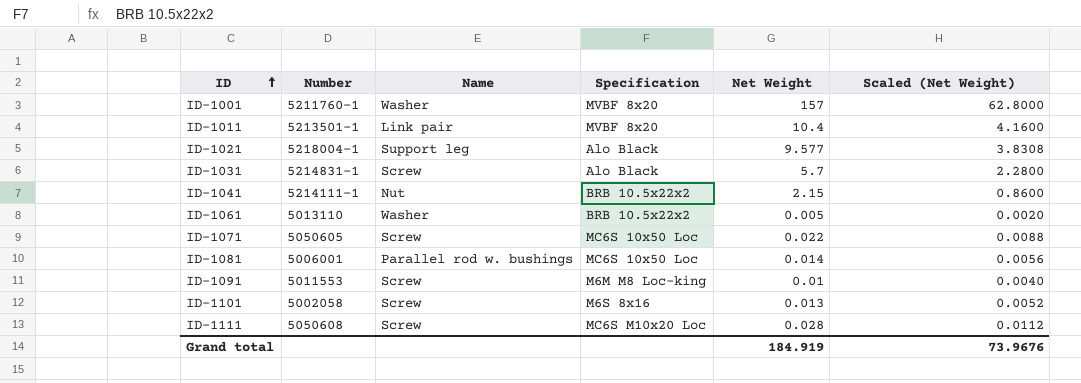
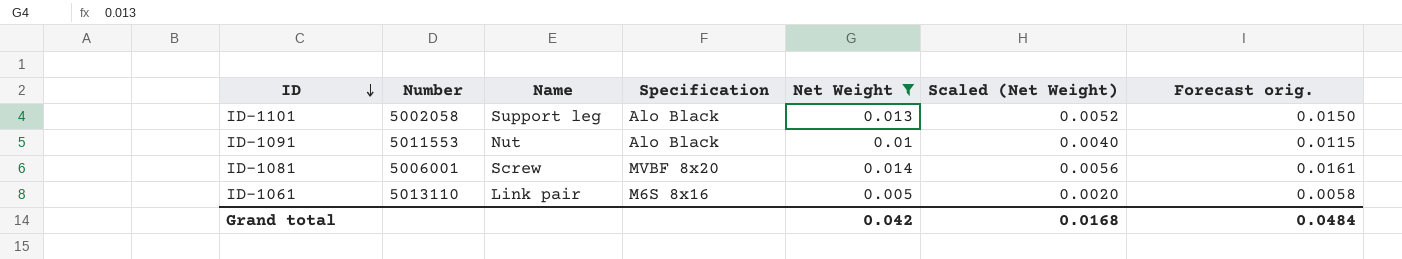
filter: none -> Net Weight <= 0.014
row order: ID ascending -> ID descending
column Forecast orig. | formula: none -> [Net Weight] * 1.15
ID-1101 | Name: Screw -> Support leg
ID-1101 | Specification: M6S 8x16 -> Alo Black
ID-1091 | Name: Screw -> Nut
ID-1091 | Specification: M6M M8 Loc-king -> Alo Black
ID-1081 | Name: Parallel rod w. bushings -> Screw
ID-1081 | Specification: MC6S 10x50 Loc -> MVBF 8x20
ID-1061 | Name: Washer -> Link pair
ID-1061 | Specification: BRB 10.5x22x2 -> M6S 8x16
Grand total | Net Weight: 184.919 -> 0.042
Grand total | Scaled (Net Weight): 73.9676 -> 0.0168

